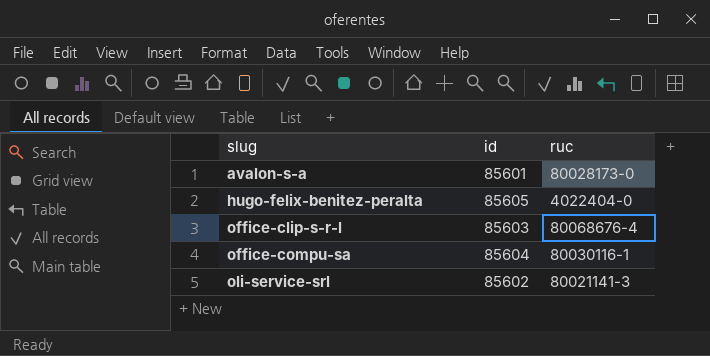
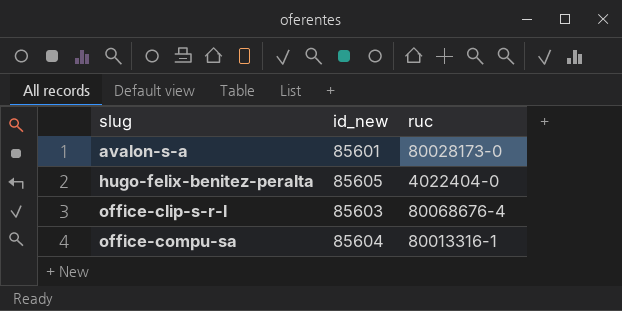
column name: id -> id_new
row oli-service-srl: 85602 | 80021141-3 -> none
office-compu-sa | ruc: 80030116-1 -> 80013316-1

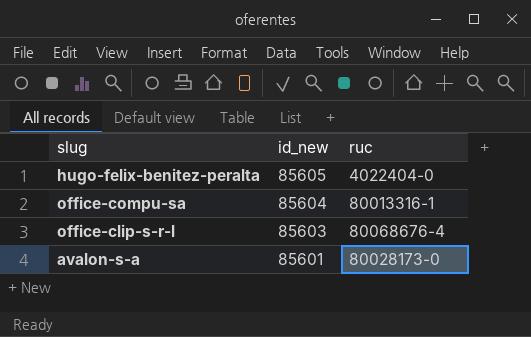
row order: slug ascending -> id_new descending

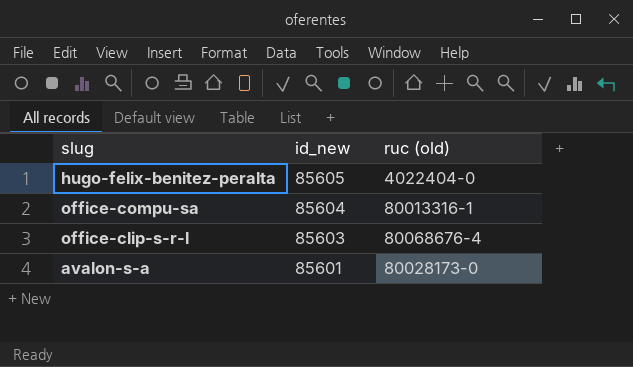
column name: ruc -> ruc (old)

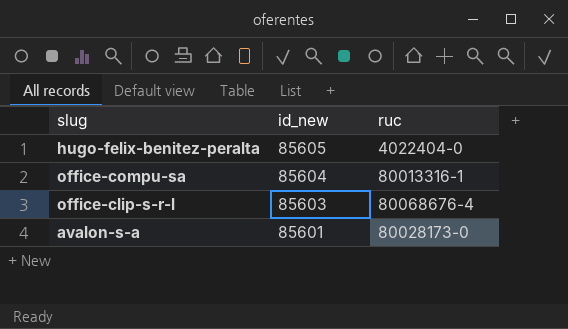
column name: ruc (old) -> ruc

